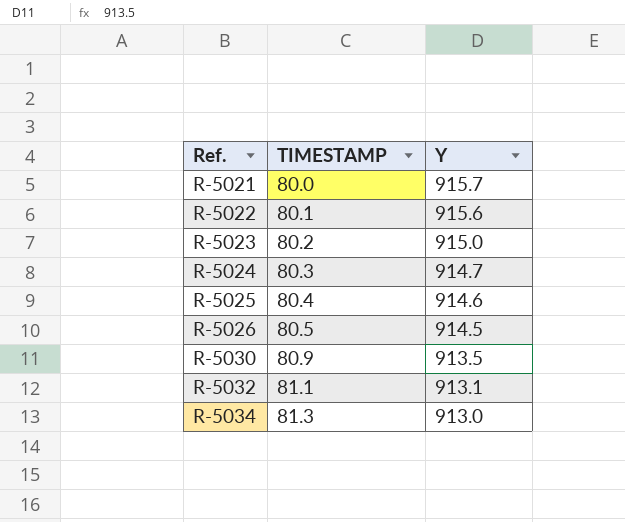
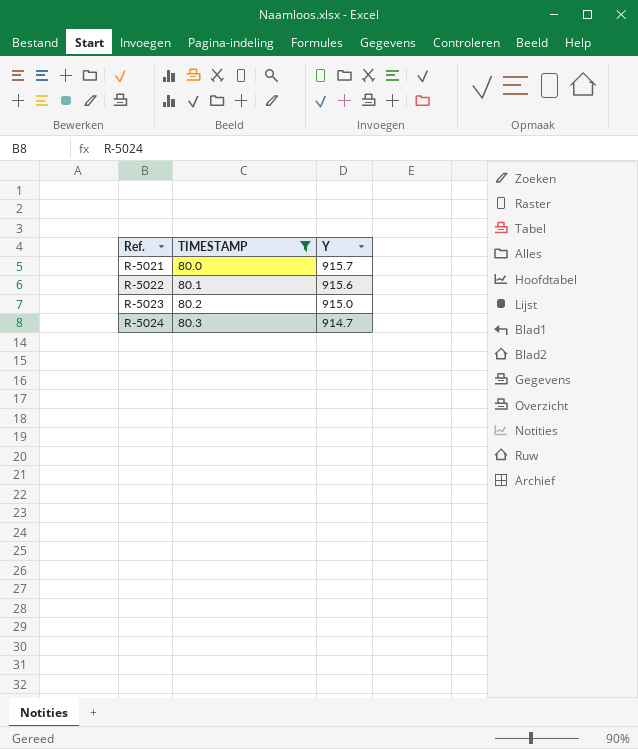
filter: none -> TIMESTAMP <= 80.3

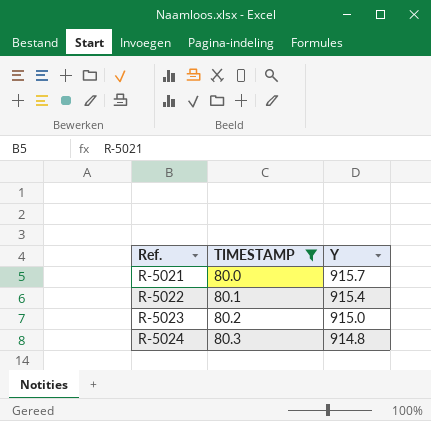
R-5022 | Y: 915.6 -> 915.4
R-5024 | Y: 914.7 -> 914.8

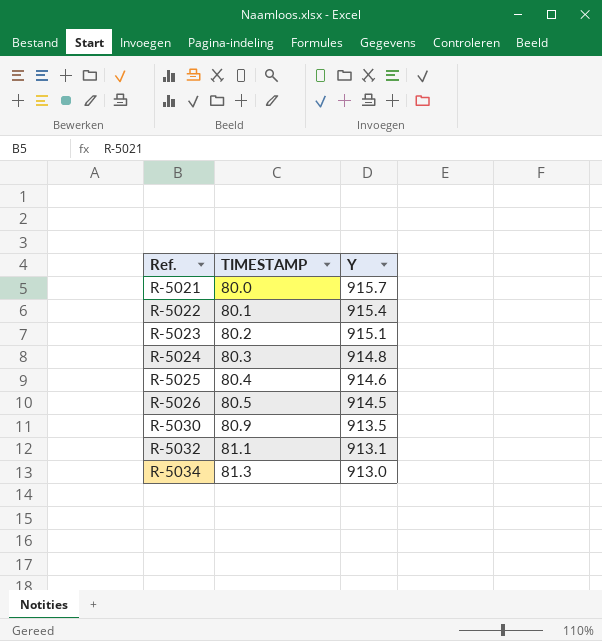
filter: TIMESTAMP <= 80.3 -> none
R-5023 | Y: 915.0 -> 915.1

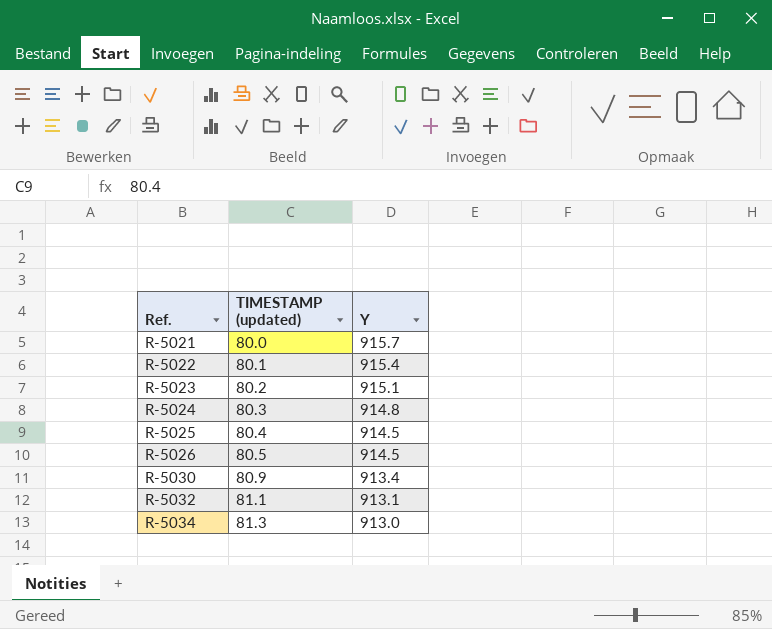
column name: TIMESTAMP -> TIMESTAMP (updated)
R-5025 | Y: 914.6 -> 914.5
R-5030 | Y: 913.5 -> 913.4

